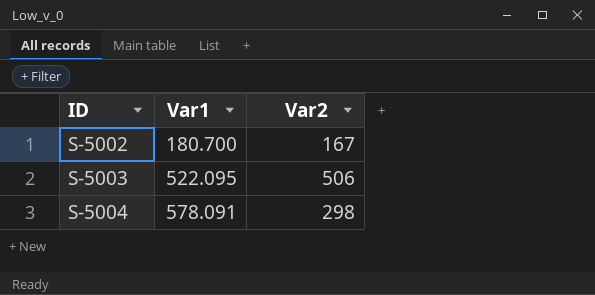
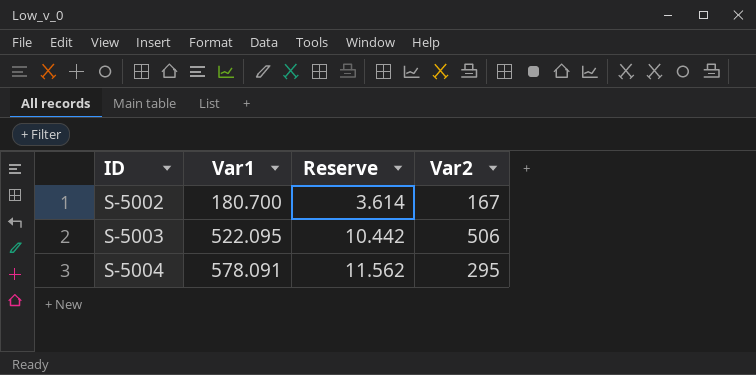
column Reserve | formula: none -> [Var1] * 0.02
S-5004 | Var2: 298 -> 295

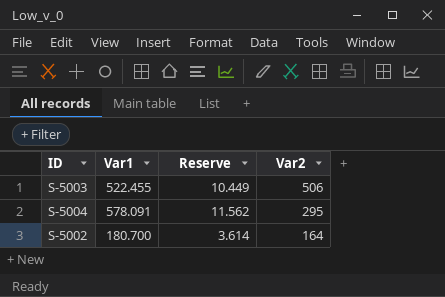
row order: ID ascending -> Var2 descending
S-5003 | Var1: 522.095 -> 522.455
S-5003 | Reserve: 10.442 -> 10.449
S-5002 | Var2: 167 -> 164

